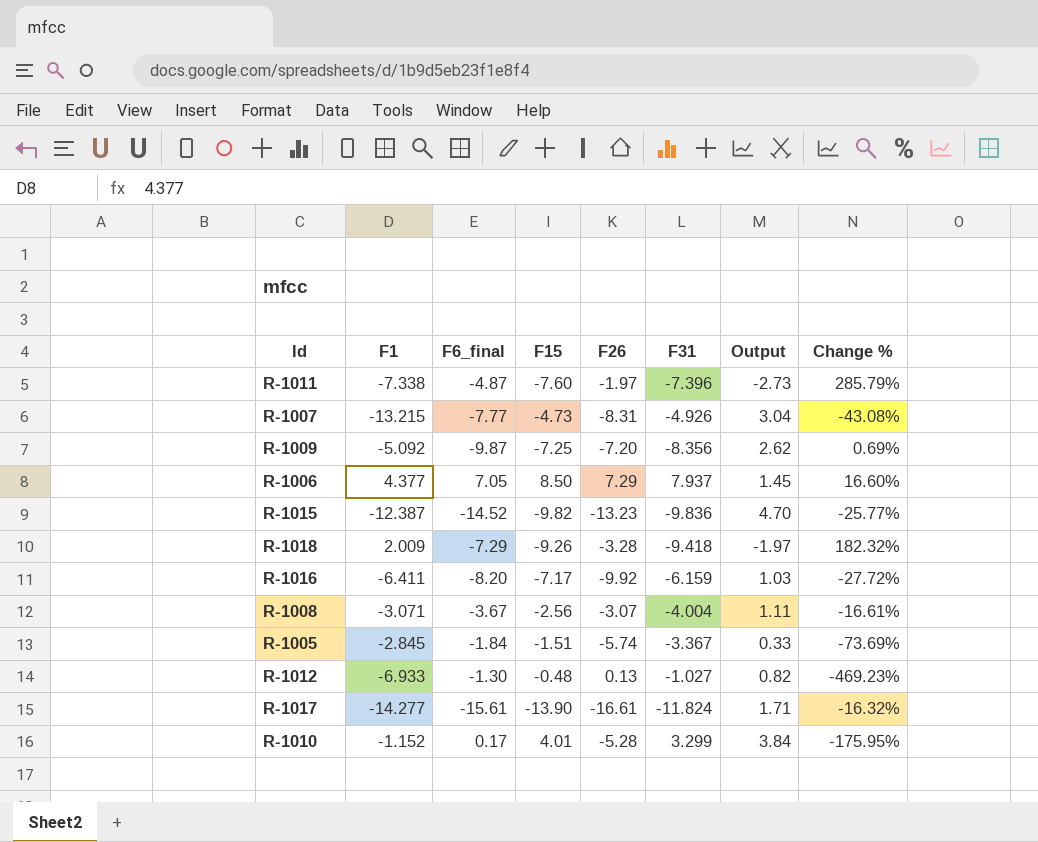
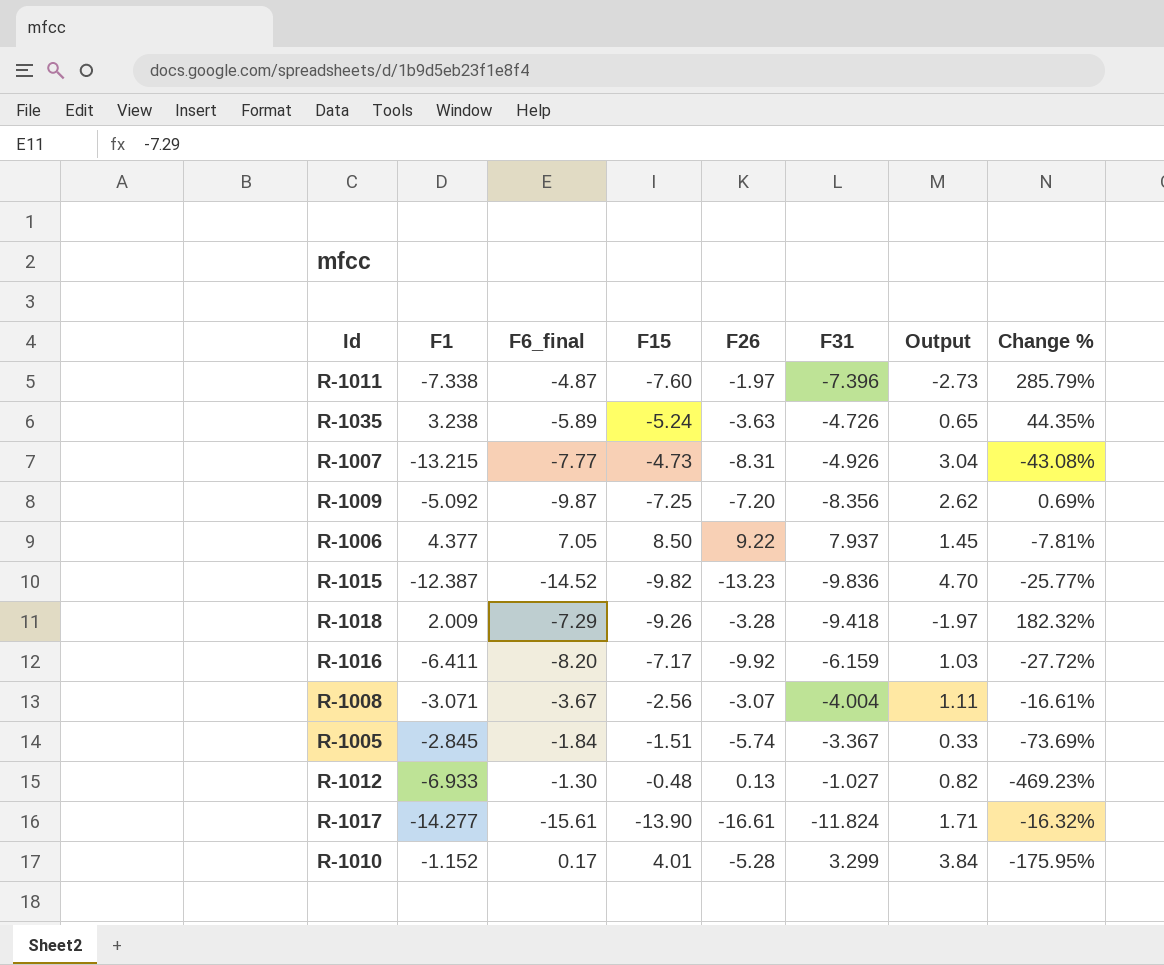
row R-1035: none -> 3.238 | -5.89 | -5.24 | -3.63 | -4.726 | 0.65 | 44.35%
R-1006 | F26: 7.29 -> 9.22
R-1006 | Change %: 16.60% -> -7.81%

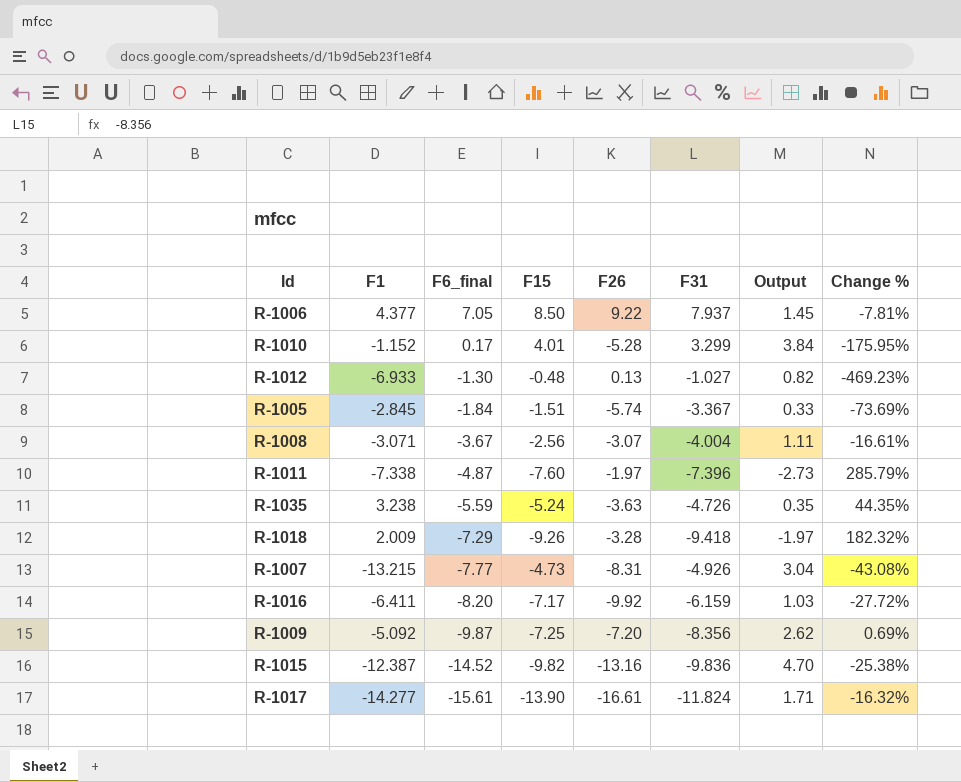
row order: none -> F6_final descending
R-1035 | F6_final: -5.89 -> -5.59
R-1035 | Output: 0.65 -> 0.35
R-1015 | F26: -13.23 -> -13.16
R-1015 | Change %: -25.77% -> -25.38%

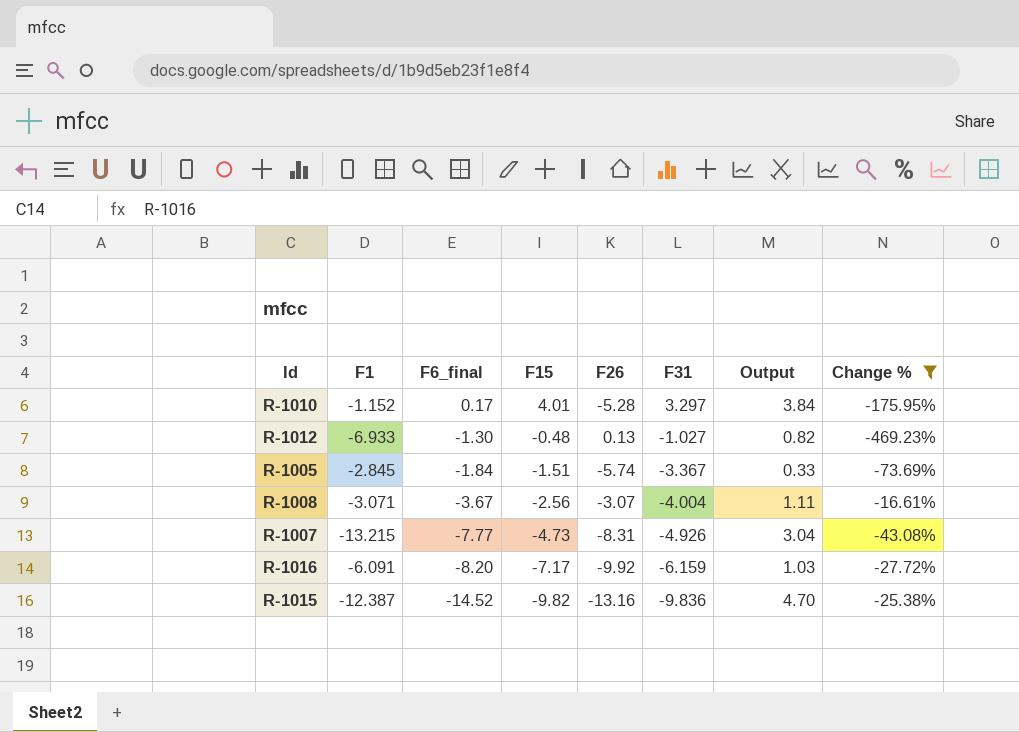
filter: none -> Change % <= -16.61%
R-1010 | F31: 3.299 -> 3.297
R-1016 | F1: -6.411 -> -6.091

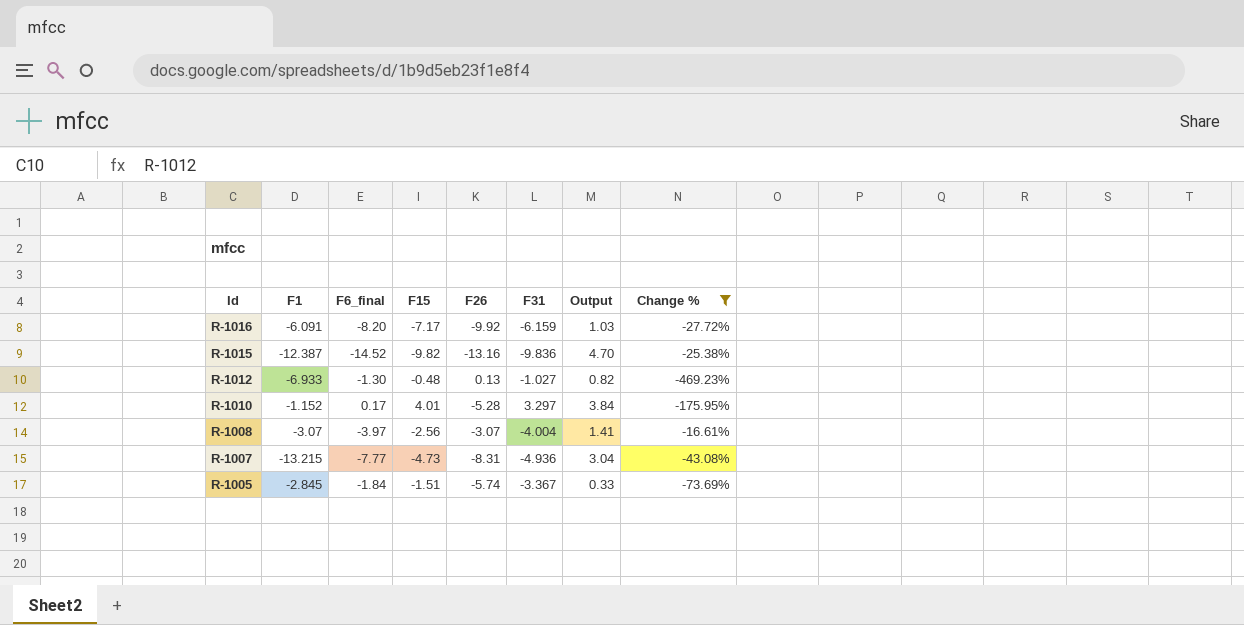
row order: F6_final descending -> Id descending
R-1008 | F1: -3.071 -> -3.07
R-1008 | F6_final: -3.67 -> -3.97
R-1008 | Output: 1.11 -> 1.41
R-1007 | F31: -4.926 -> -4.936

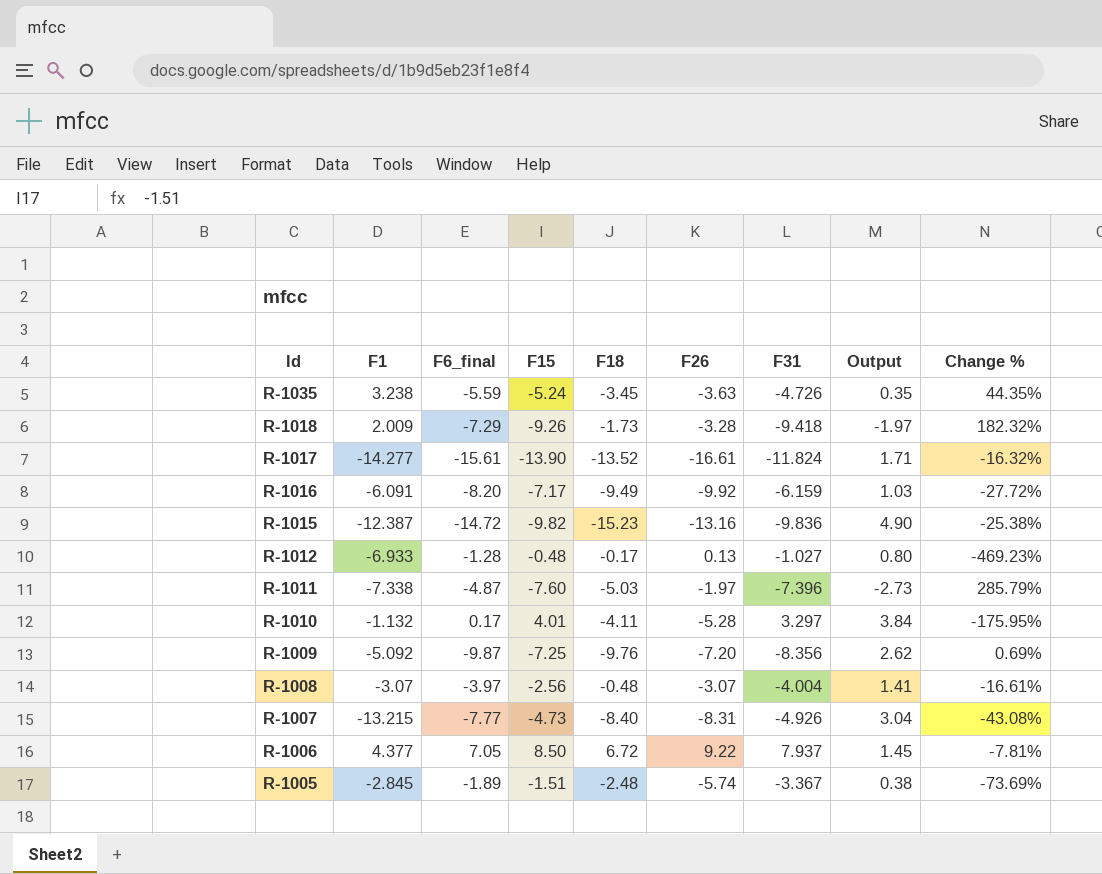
filter: Change % <= -16.61% -> none
column F18 | position: none -> 5
R-1015 | F6_final: -14.52 -> -14.72
R-1015 | Output: 4.70 -> 4.90
R-1012 | F6_final: -1.30 -> -1.28
R-1012 | Output: 0.82 -> 0.80
R-1010 | F1: -1.152 -> -1.132
R-1007 | F31: -4.936 -> -4.926
R-1005 | F6_final: -1.84 -> -1.89
R-1005 | Output: 0.33 -> 0.38

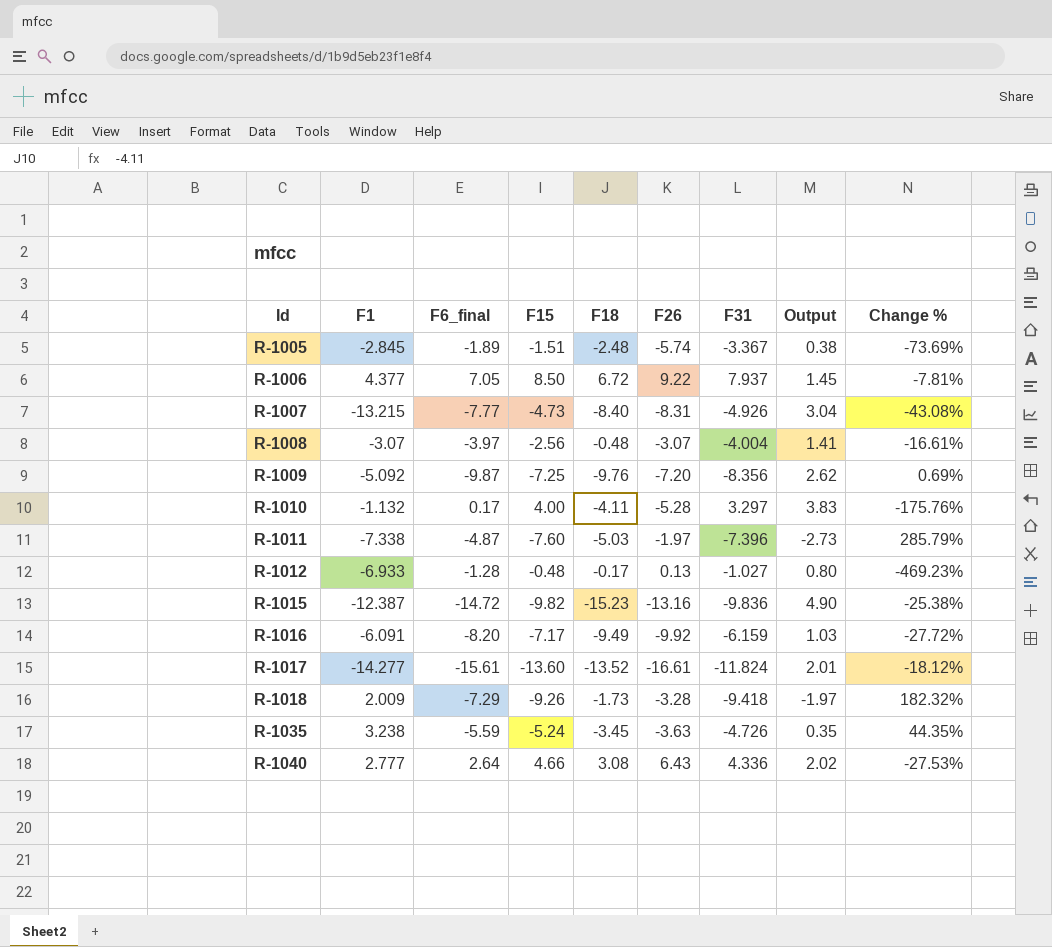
row order: Id descending -> Id ascending
R-1010 | F15: 4.01 -> 4.00
R-1010 | Output: 3.84 -> 3.83
R-1010 | Change %: -175.95% -> -175.76%
R-1017 | F15: -13.90 -> -13.60
R-1017 | Output: 1.71 -> 2.01
R-1017 | Change %: -16.32% -> -18.12%
row R-1040: none -> 2.777 | 2.64 | 4.66 | 3.08 | 6.43 | 4.336 | 2.02 | -27.53%

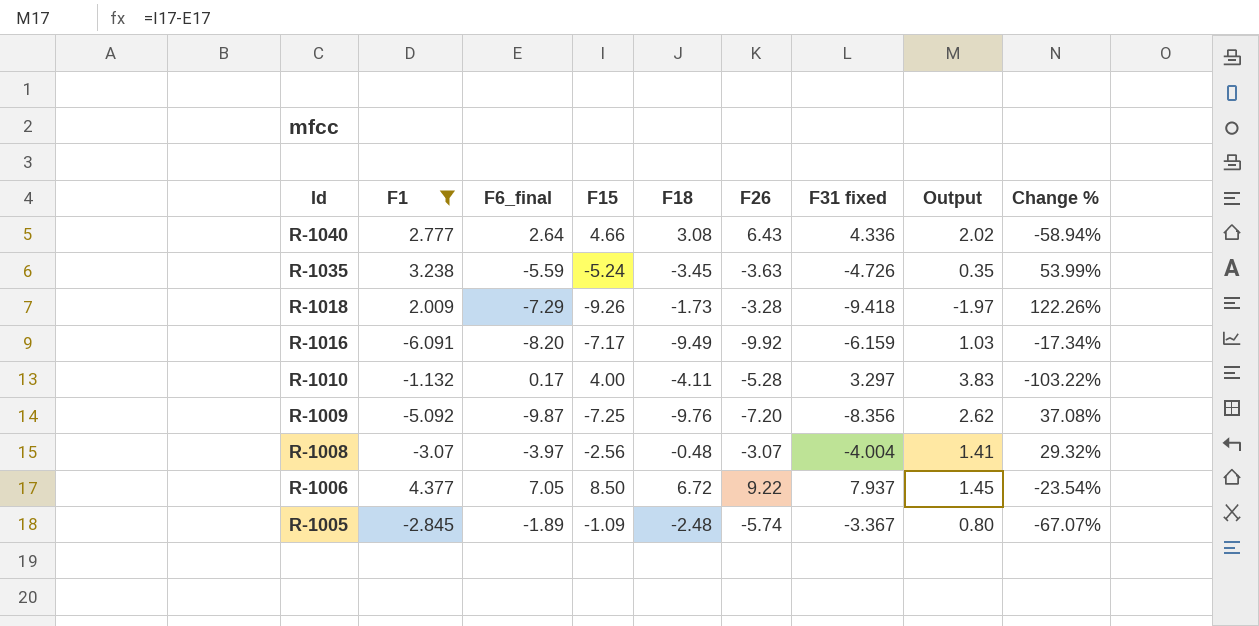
filter: none -> F1 >= -6.091
row order: Id ascending -> Id descending
column name: F31 -> F31 fixed
column Change % | formula: ([F15] - [F26]) / [F26] -> ([F6_final] - [F26]) / [F26]
R-1005 | F15: -1.51 -> -1.09
R-1005 | Output: 0.38 -> 0.80

